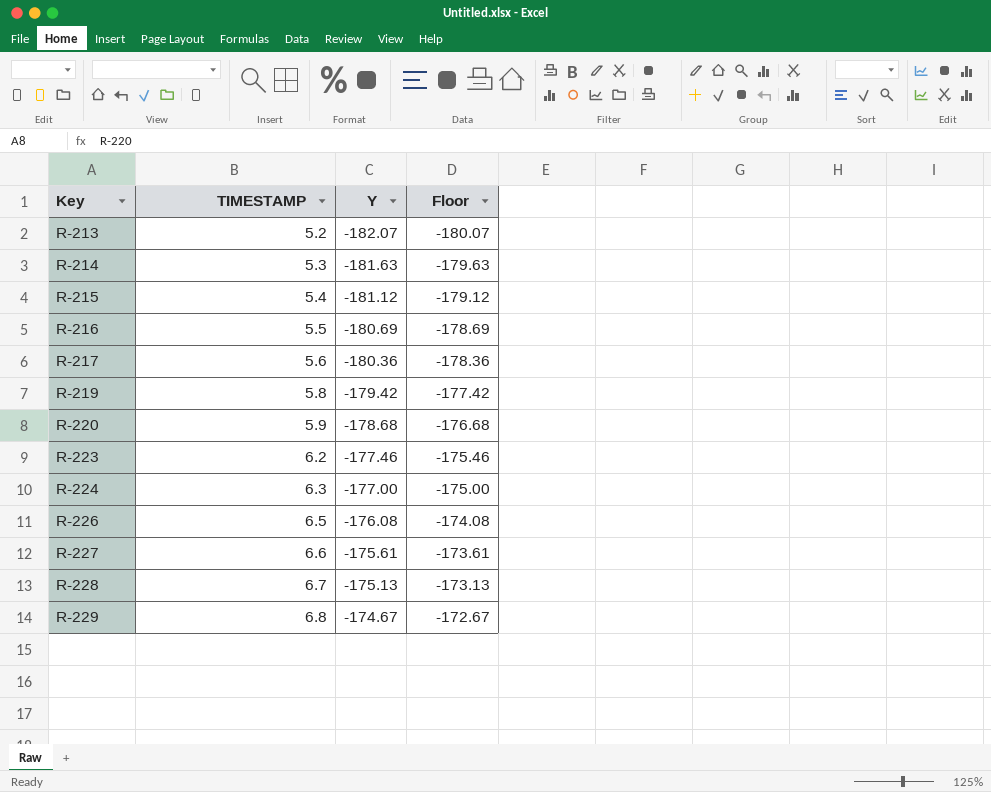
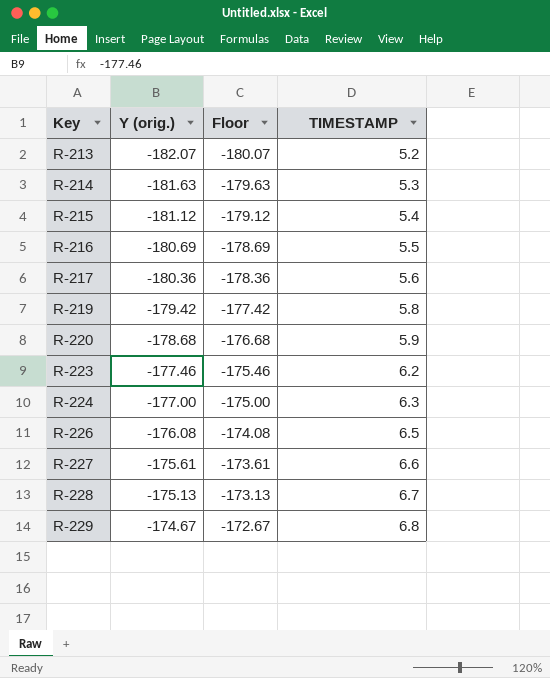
column name: Y -> Y (orig.)
column TIMESTAMP | position: 2 -> 4

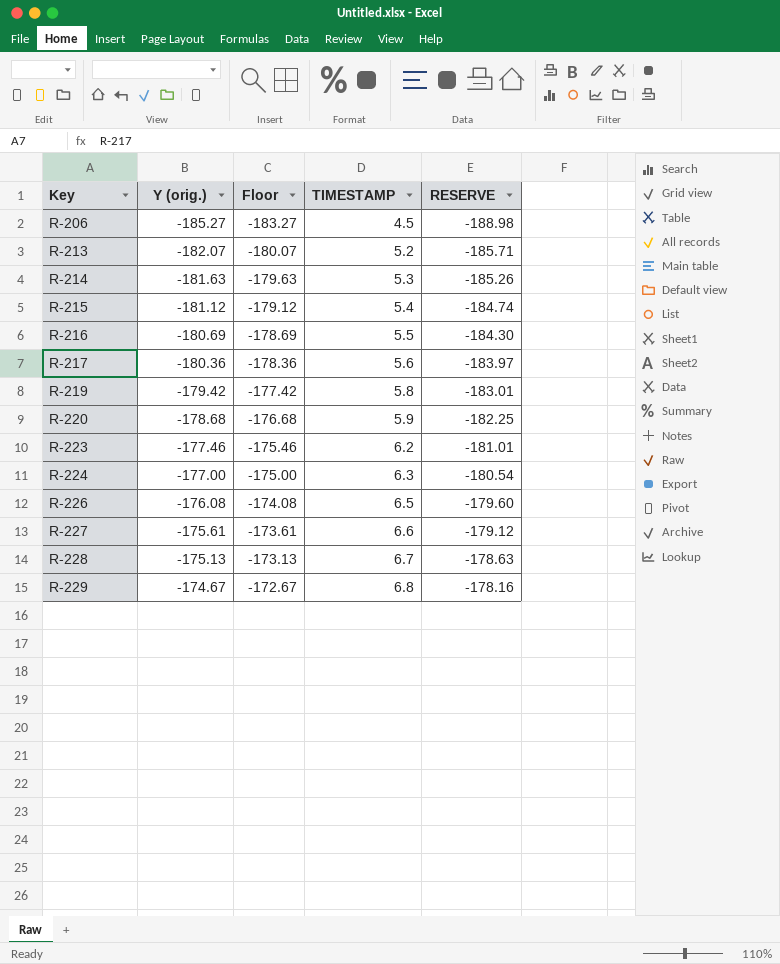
column RESERVE | formula: none -> [Y (orig.)] * 1.02
row R-206: none -> -185.27 | -183.27 | 4.5 | -188.98

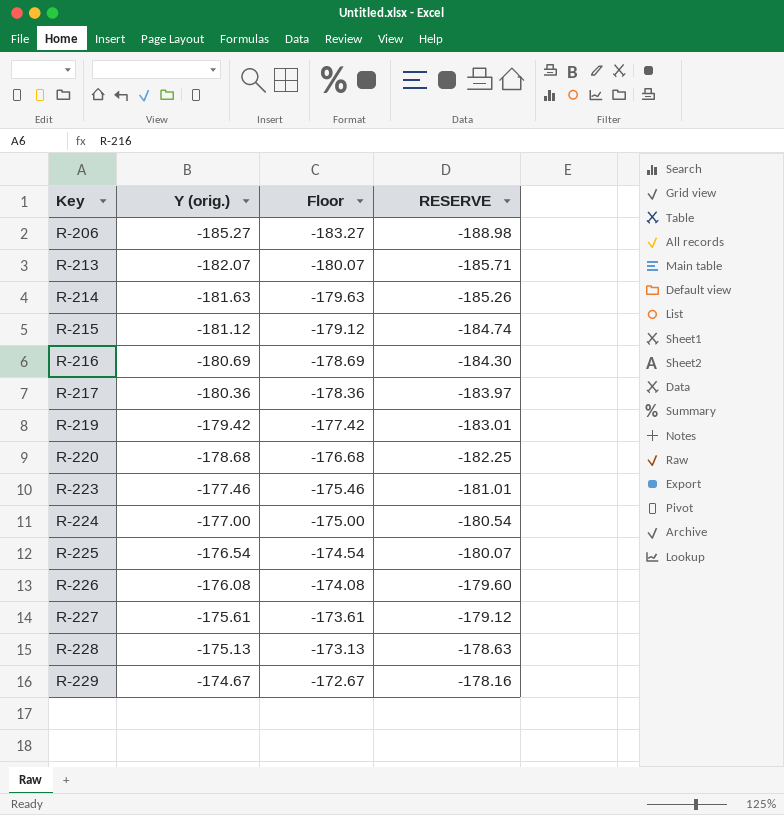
column TIMESTAMP | position: 4 -> none
row R-225: none -> -176.54 | -174.54 | -180.07

